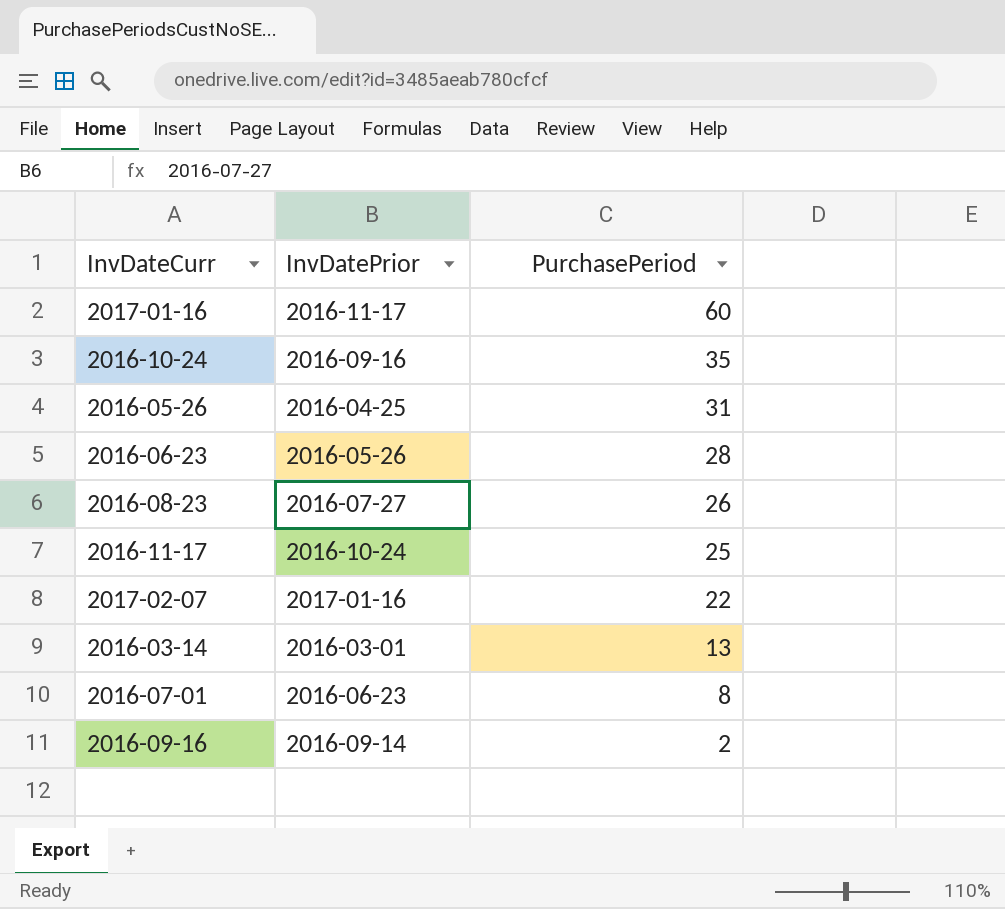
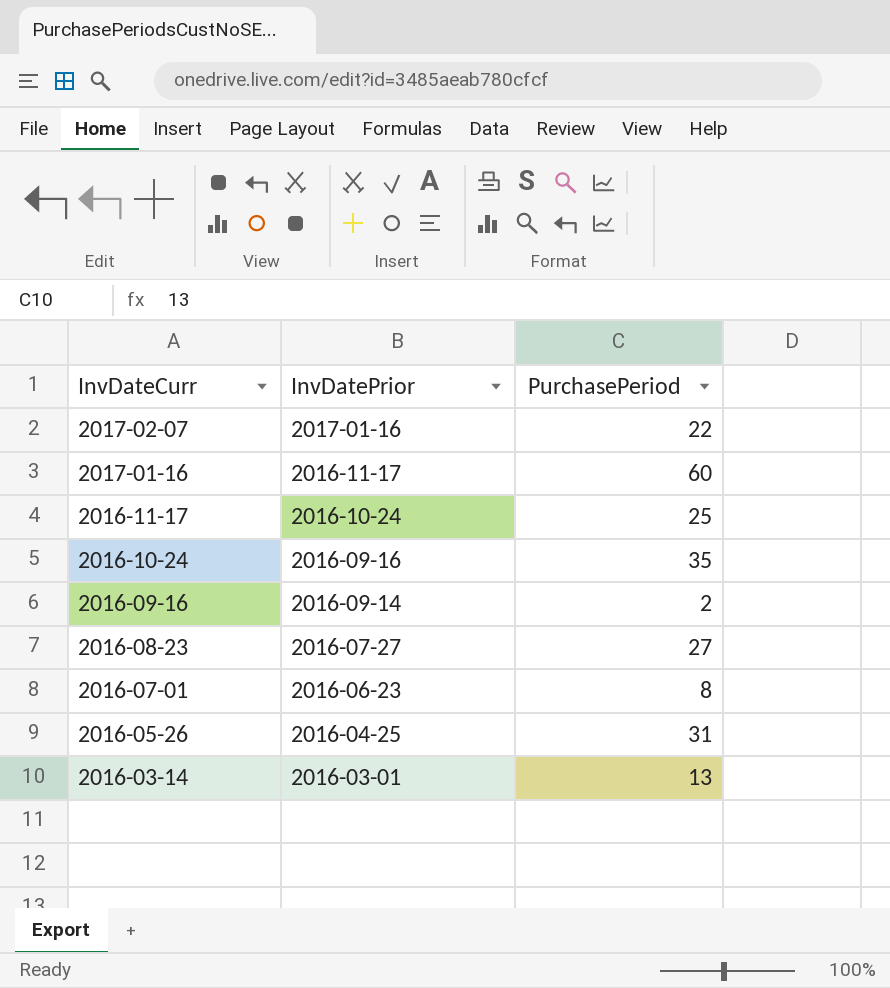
row order: PurchasePeriod descending -> InvDateCurr descending
row 2016-06-23: 2016-05-26 | 28 -> none
2016-08-23 | PurchasePeriod: 26 -> 27

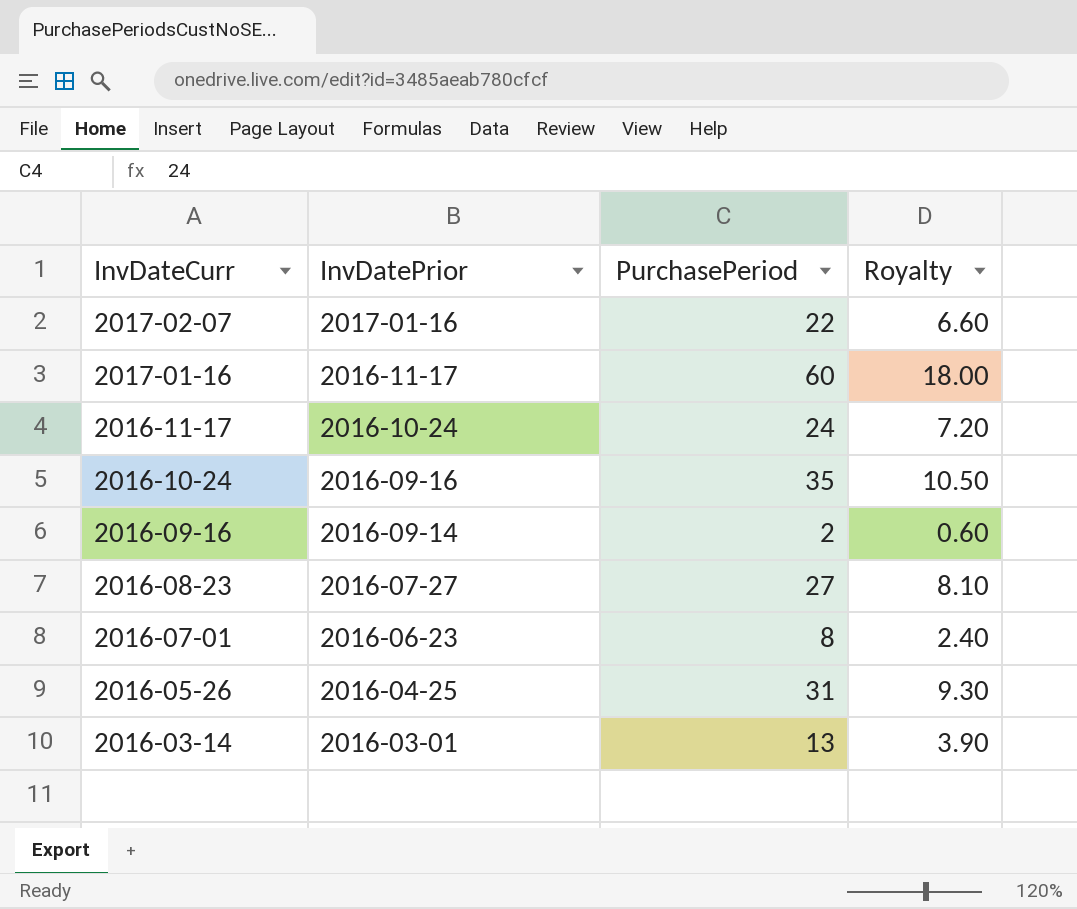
column Royalty | formula: none -> [PurchasePeriod] * 0.3
2016-11-17 | PurchasePeriod: 25 -> 24

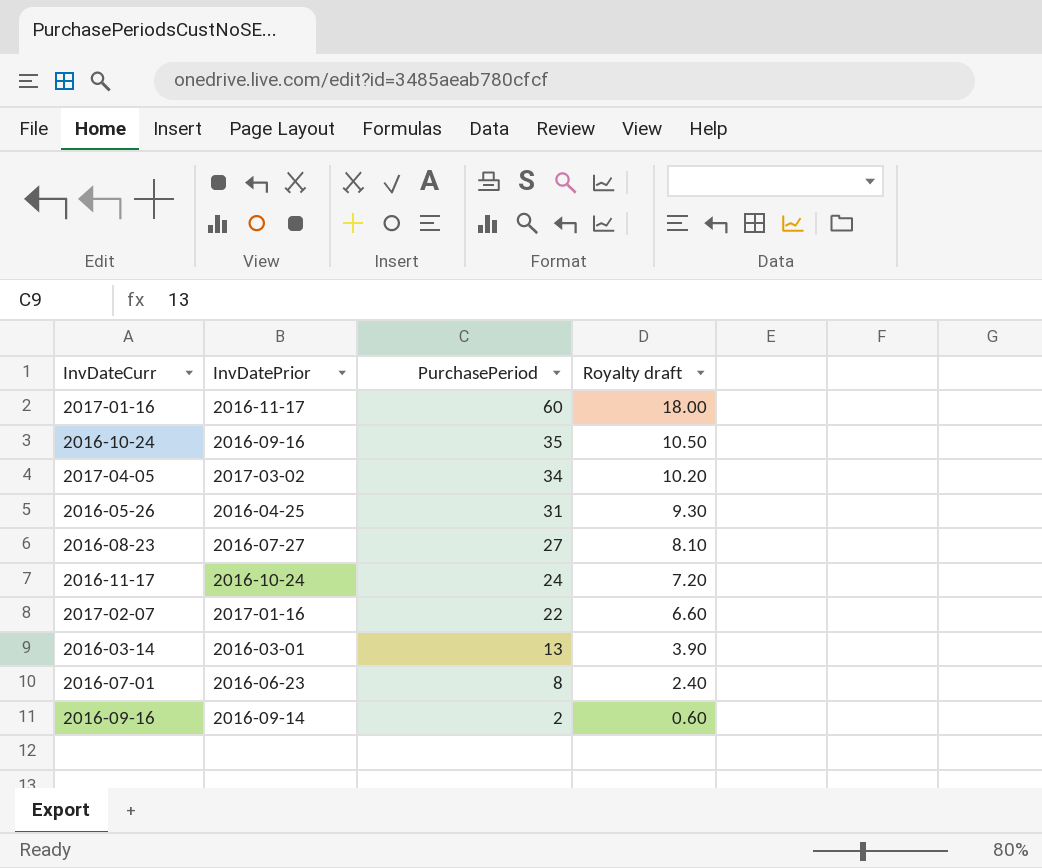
row order: InvDateCurr descending -> PurchasePeriod descending
column name: Royalty -> Royalty draft
row 2017-04-05: none -> 2017-03-02 | 34 | 10.20

